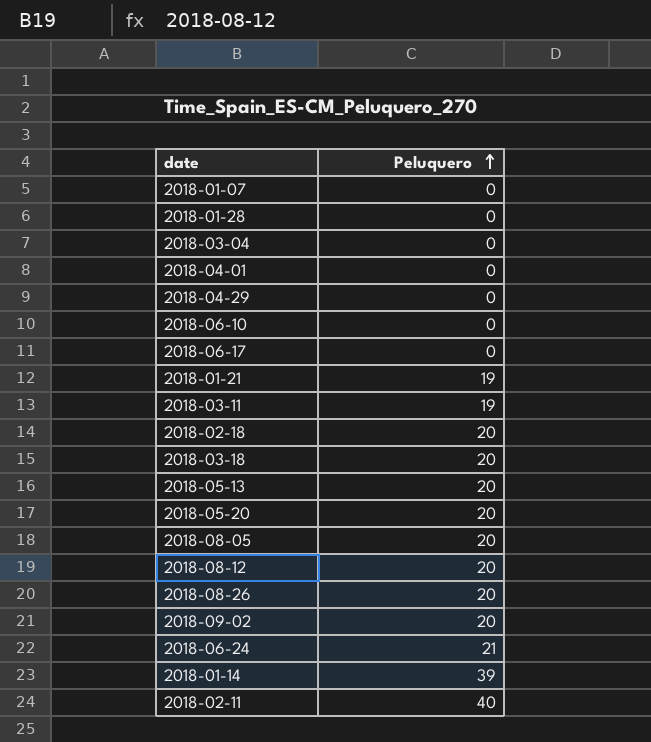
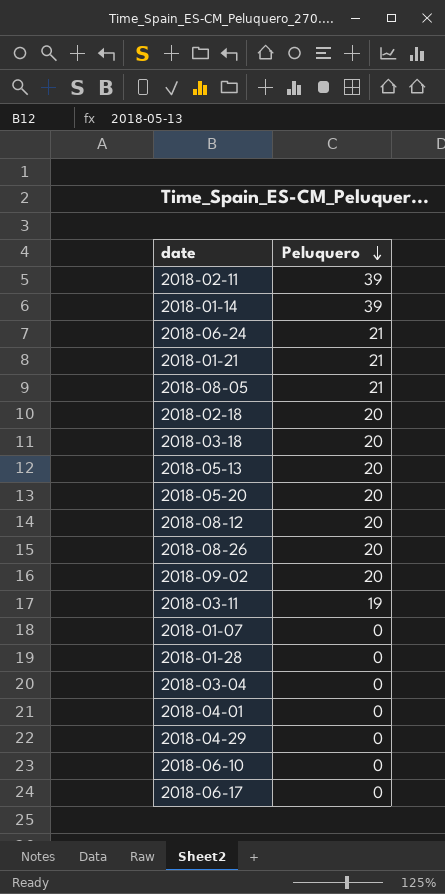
row order: Peluquero ascending -> Peluquero descending
2018-02-11 | Peluquero: 40 -> 39
2018-01-21 | Peluquero: 19 -> 21
2018-08-05 | Peluquero: 20 -> 21

